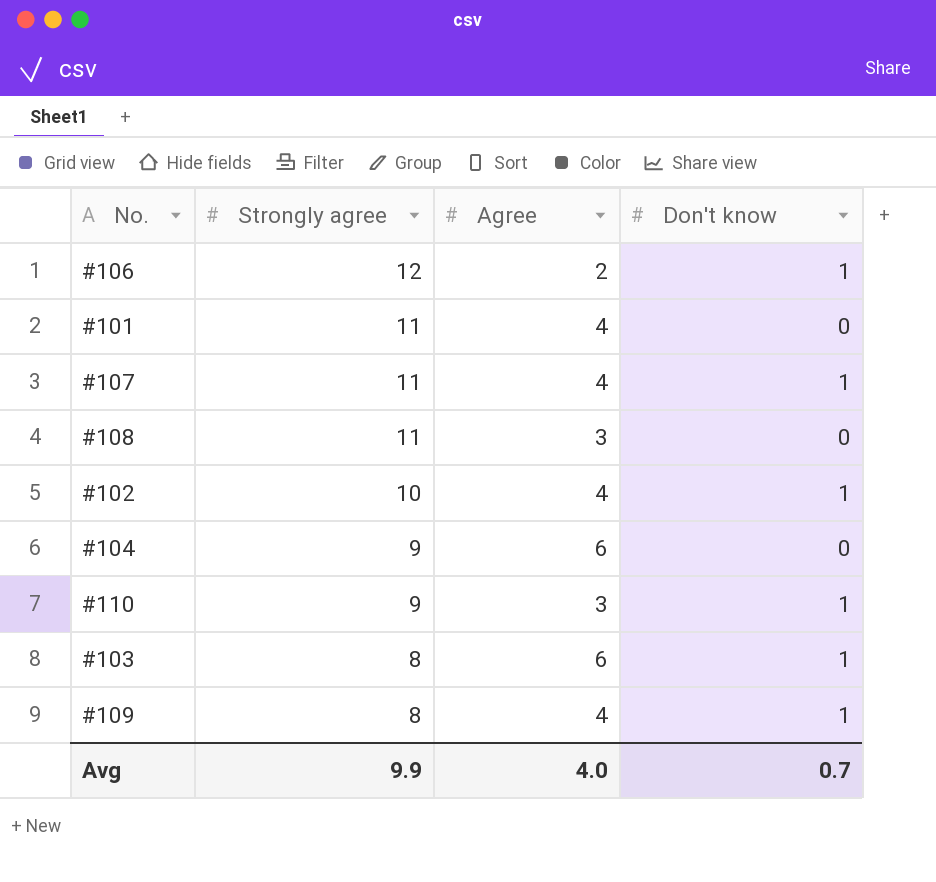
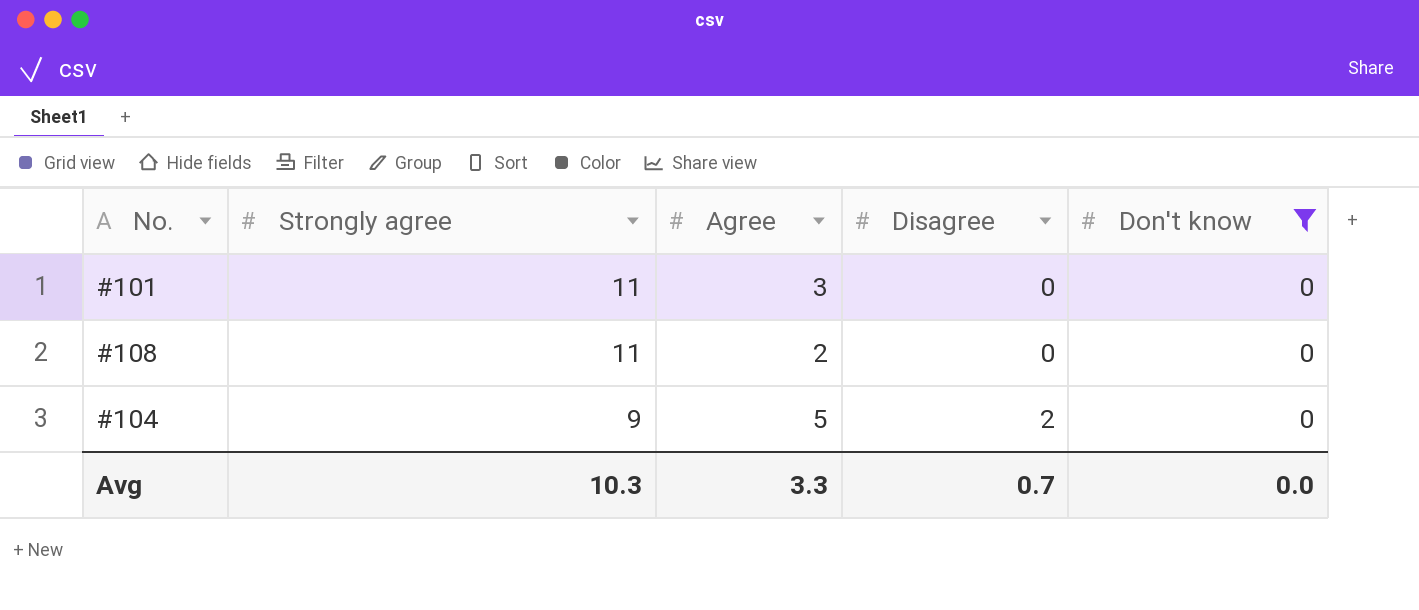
filter: none -> Don't know = 0
column Disagree | position: none -> 4
#101 | Agree: 4 -> 3
#108 | Agree: 3 -> 2
#104 | Agree: 6 -> 5
Avg | Strongly agree: 9.9 -> 10.3
Avg | Agree: 4.0 -> 3.3
Avg | Don't know: 0.7 -> 0.0

